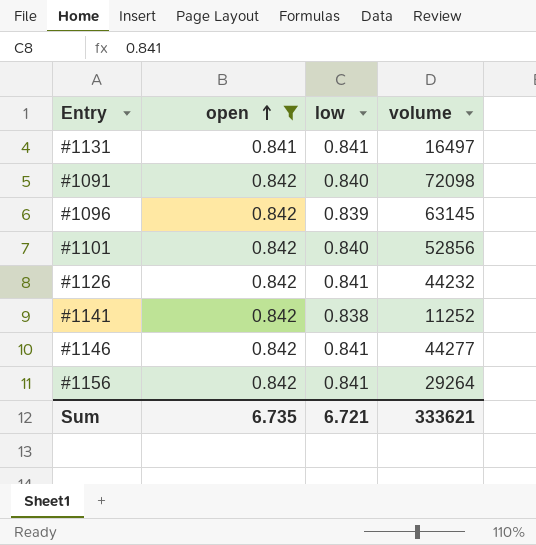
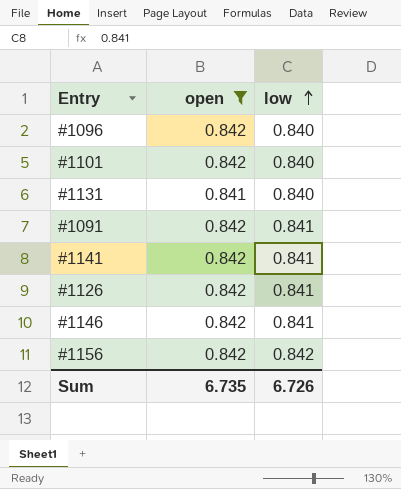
row order: open ascending -> low ascending
column volume | position: 4 -> none
#1096 | low: 0.839 -> 0.840
#1131 | low: 0.841 -> 0.840
#1091 | low: 0.840 -> 0.841
#1141 | low: 0.838 -> 0.841
#1156 | low: 0.841 -> 0.842
Sum | low: 6.721 -> 6.726

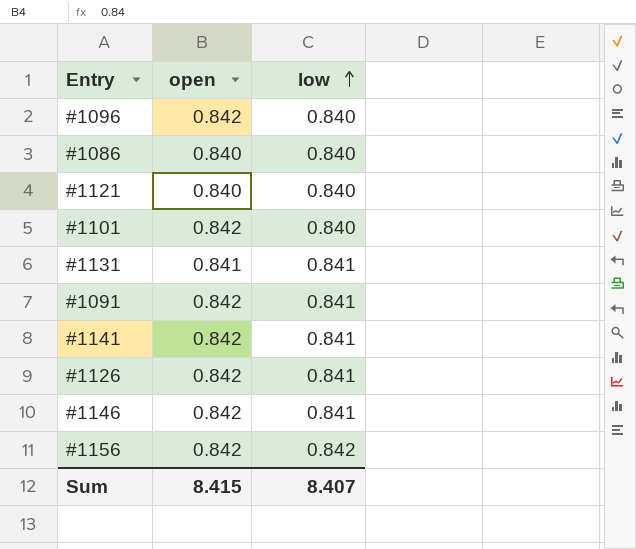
filter: open != 0.840 -> none
#1131 | low: 0.840 -> 0.841
Sum | open: 6.735 -> 8.415
Sum | low: 6.726 -> 8.407

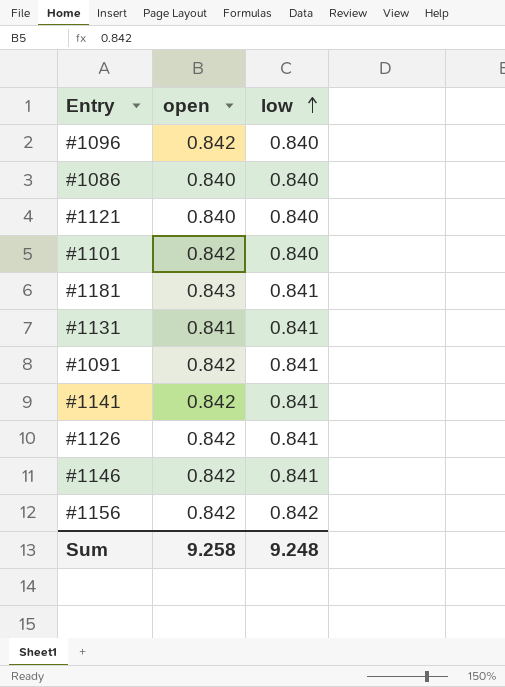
row #1181: none -> 0.843 | 0.841
Sum | open: 8.415 -> 9.258
Sum | low: 8.407 -> 9.248

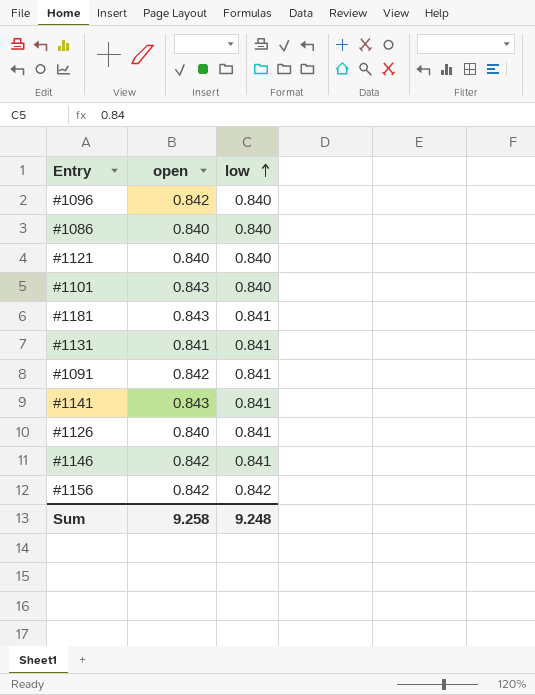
#1101 | open: 0.842 -> 0.843
#1141 | open: 0.842 -> 0.843
#1126 | open: 0.842 -> 0.840

